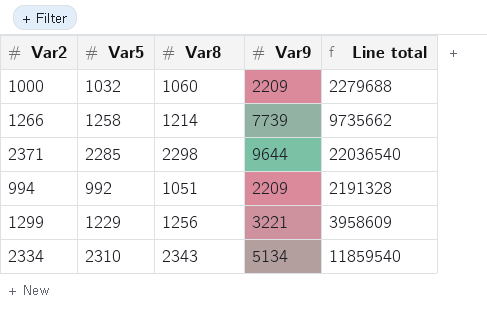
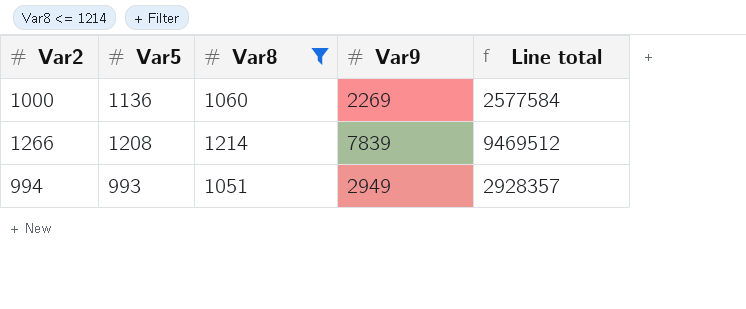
filter: none -> Var8 <= 1214
1000 | Var5: 1032 -> 1136
1000 | Var9: 2209 -> 2269
1000 | Line total: 2279688 -> 2577584
1266 | Var5: 1258 -> 1208
1266 | Var9: 7739 -> 7839
1266 | Line total: 9735662 -> 9469512
994 | Var5: 992 -> 993
994 | Var9: 2209 -> 2949
994 | Line total: 2191328 -> 2928357

